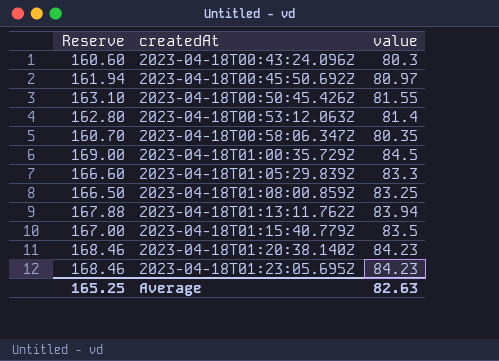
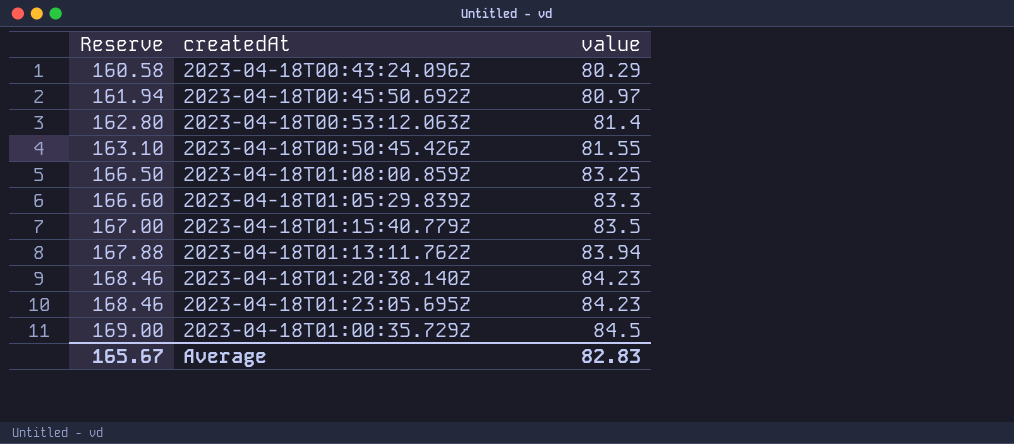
row order: createdAt ascending -> Reserve ascending
row 2023-04-18T00:58:06.347Z: 160.70 | 80.35 -> none
2023-04-18T00:43:24.096Z | Reserve: 160.60 -> 160.58
2023-04-18T00:43:24.096Z | value: 80.3 -> 80.29
Average | Reserve: 165.25 -> 165.67
Average | value: 82.63 -> 82.83

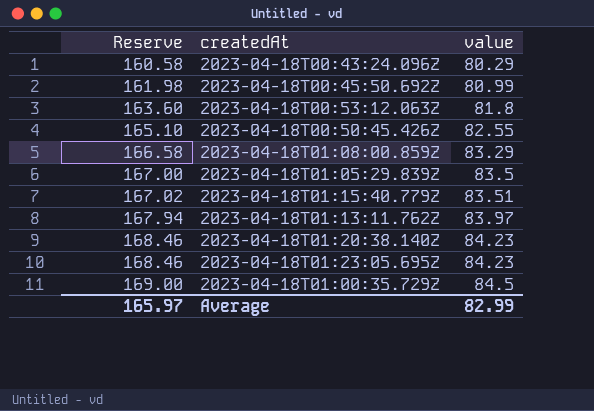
2023-04-18T00:45:50.692Z | Reserve: 161.94 -> 161.98
2023-04-18T00:45:50.692Z | value: 80.97 -> 80.99
2023-04-18T00:53:12.063Z | Reserve: 162.80 -> 163.60
2023-04-18T00:53:12.063Z | value: 81.4 -> 81.8
2023-04-18T00:50:45.426Z | Reserve: 163.10 -> 165.10
2023-04-18T00:50:45.426Z | value: 81.55 -> 82.55
2023-04-18T01:08:00.859Z | Reserve: 166.50 -> 166.58
2023-04-18T01:08:00.859Z | value: 83.25 -> 83.29
2023-04-18T01:05:29.839Z | Reserve: 166.60 -> 167.00
2023-04-18T01:05:29.839Z | value: 83.3 -> 83.5
2023-04-18T01:15:40.779Z | Reserve: 167.00 -> 167.02
2023-04-18T01:15:40.779Z | value: 83.5 -> 83.51
2023-04-18T01:13:11.762Z | Reserve: 167.88 -> 167.94
2023-04-18T01:13:11.762Z | value: 83.94 -> 83.97
Average | Reserve: 165.67 -> 165.97
Average | value: 82.83 -> 82.99

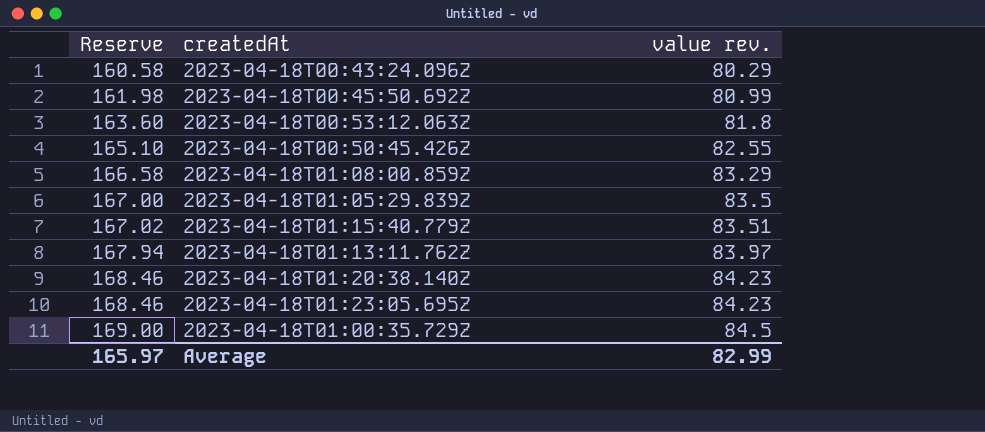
column name: value -> value rev.

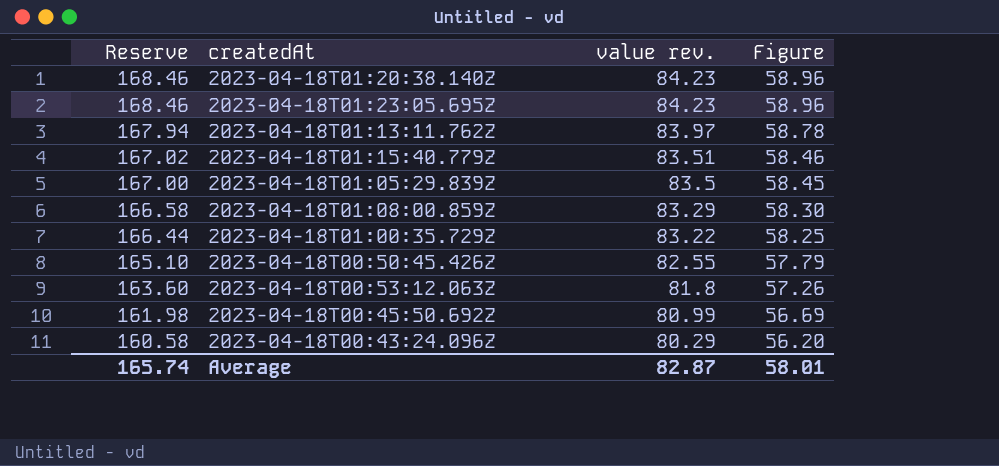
row order: Reserve ascending -> Reserve descending
column Figure | formula: none -> [value rev.] * 0.7
2023-04-18T01:00:35.729Z | Reserve: 169.00 -> 166.44
2023-04-18T01:00:35.729Z | value rev.: 84.5 -> 83.22
Average | Reserve: 165.97 -> 165.74
Average | value rev.: 82.99 -> 82.87

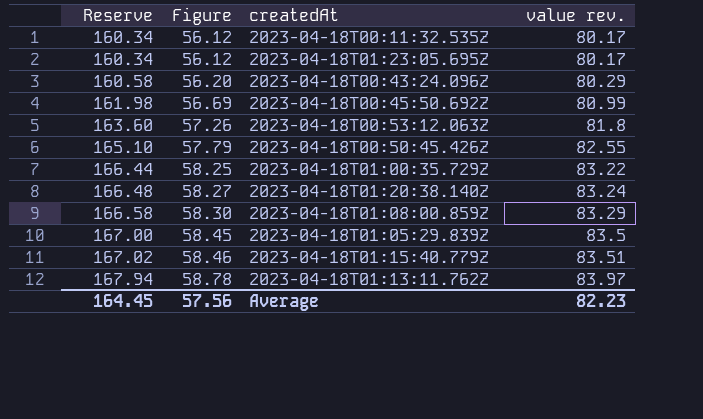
row order: Reserve descending -> Reserve ascending
column Figure | position: 4 -> 2
row 2023-04-18T00:11:32.535Z: none -> 160.34 | 56.12 | 80.17
2023-04-18T01:23:05.695Z | Reserve: 168.46 -> 160.34
2023-04-18T01:23:05.695Z | Figure: 58.96 -> 56.12
2023-04-18T01:23:05.695Z | value rev.: 84.23 -> 80.17
2023-04-18T01:20:38.140Z | Reserve: 168.46 -> 166.48
2023-04-18T01:20:38.140Z | Figure: 58.96 -> 58.27
2023-04-18T01:20:38.140Z | value rev.: 84.23 -> 83.24
Average | Reserve: 165.74 -> 164.45
Average | Figure: 58.01 -> 57.56
Average | value rev.: 82.87 -> 82.23

